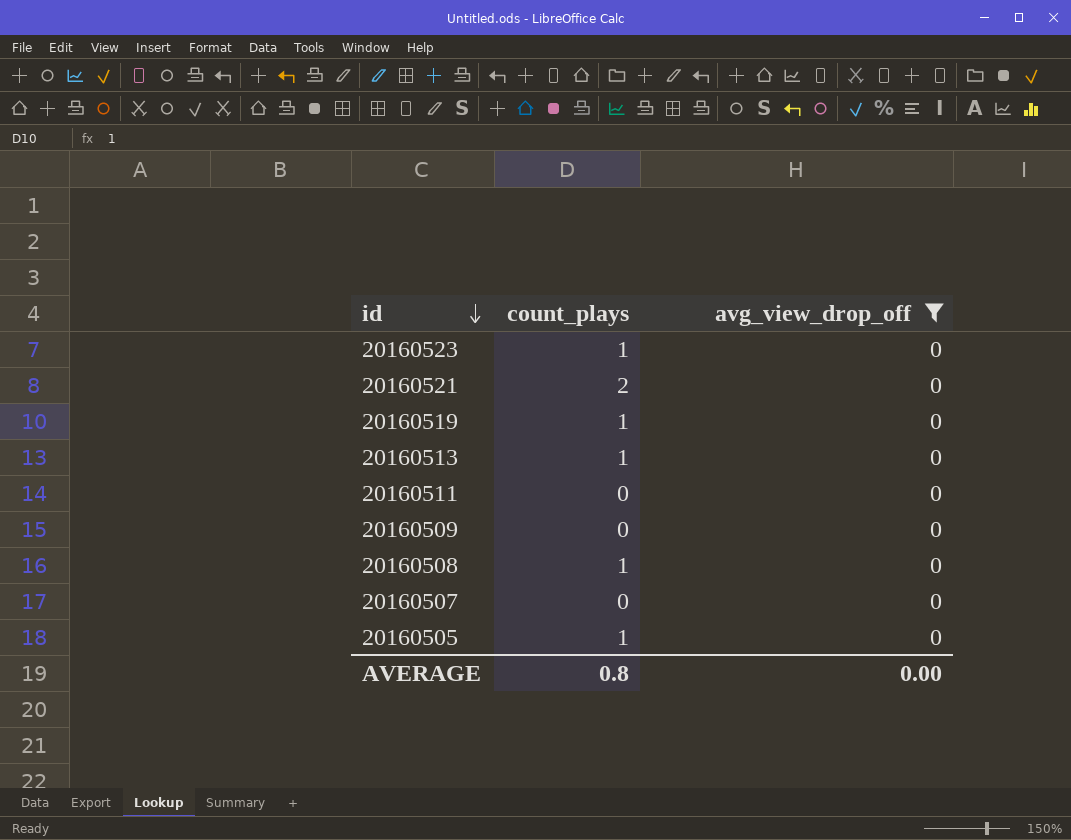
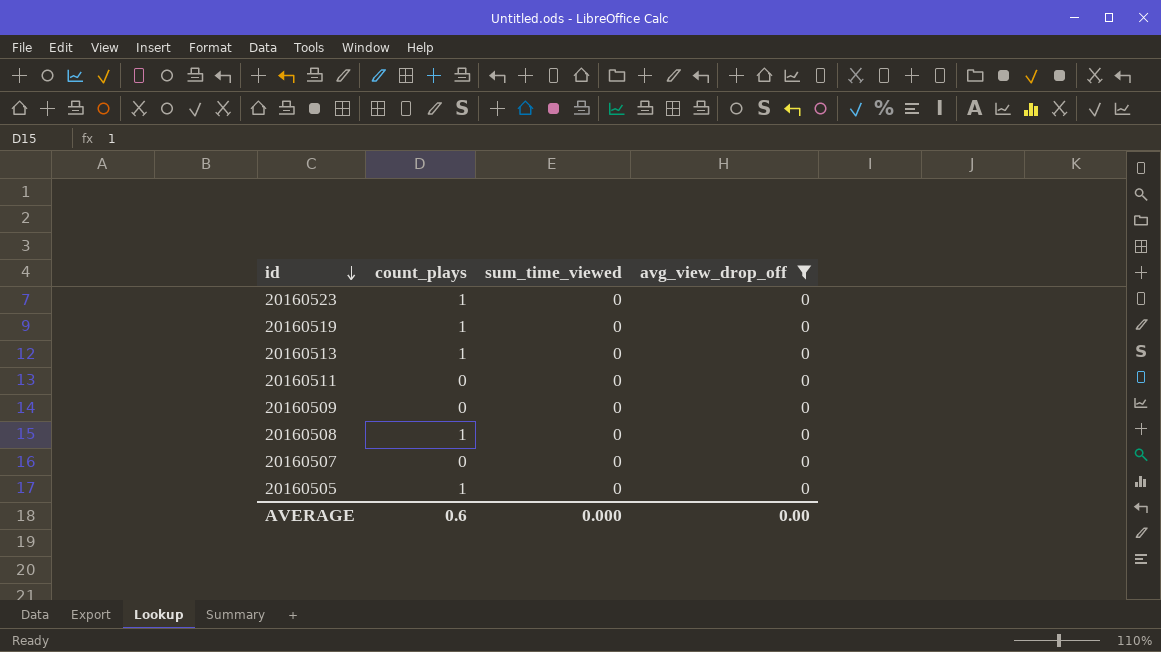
column sum_time_viewed | position: none -> 3
row 20160521: 2 | 0 -> none
AVERAGE | count_plays: 0.8 -> 0.6

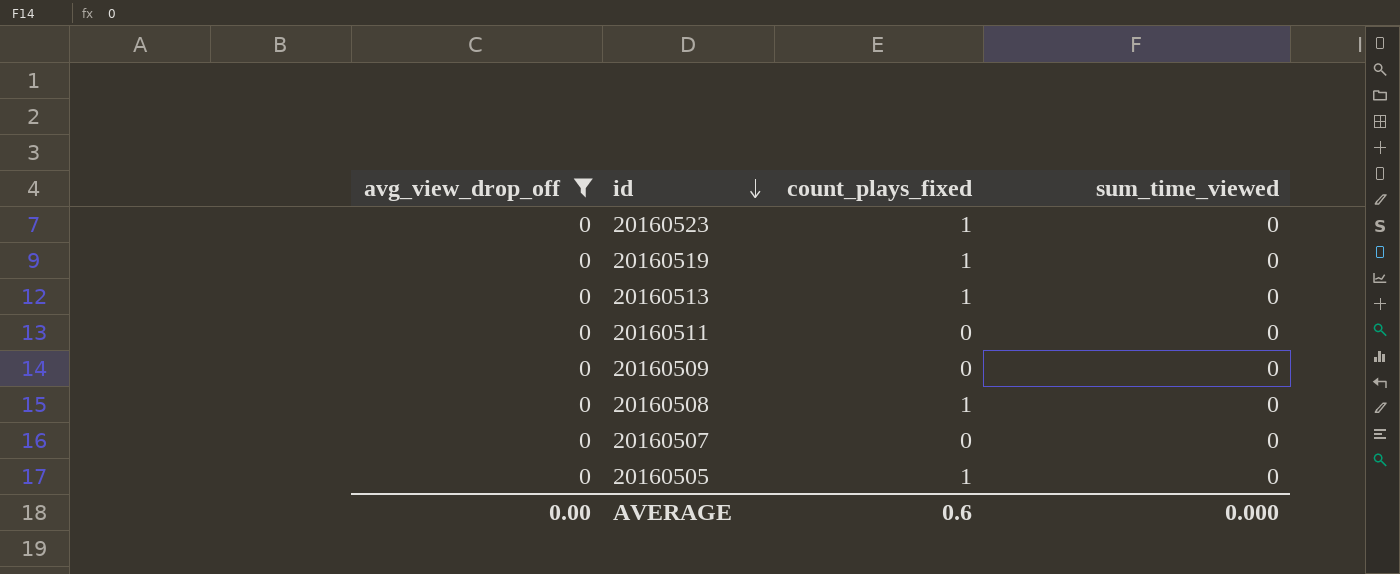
column avg_view_drop_off | position: 4 -> 1
column name: count_plays -> count_plays_fixed

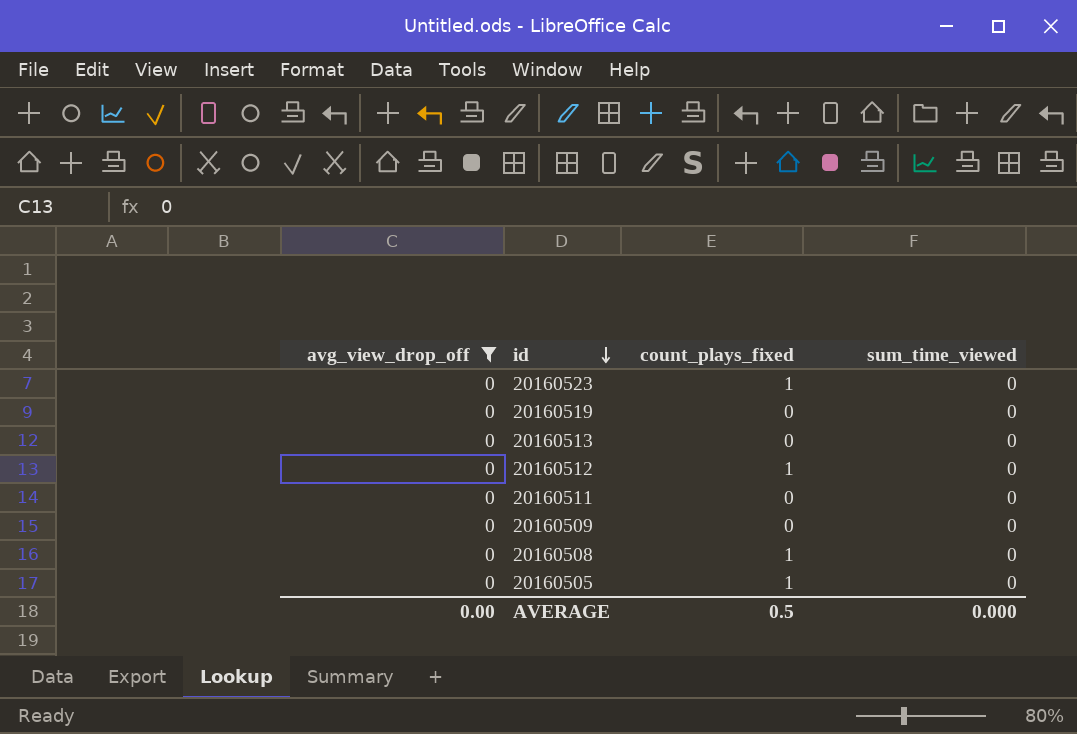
row 20160507: 0 | 0 | 0 -> none
20160519 | count_plays_fixed: 1 -> 0
20160513 | count_plays_fixed: 1 -> 0
row 20160512: none -> 0 | 1 | 0
AVERAGE | count_plays_fixed: 0.6 -> 0.5

